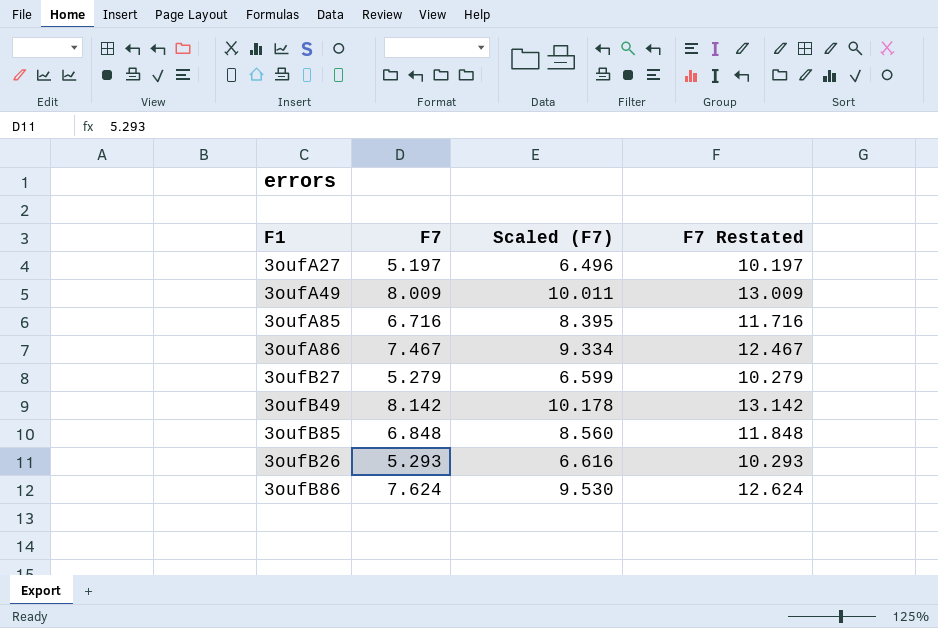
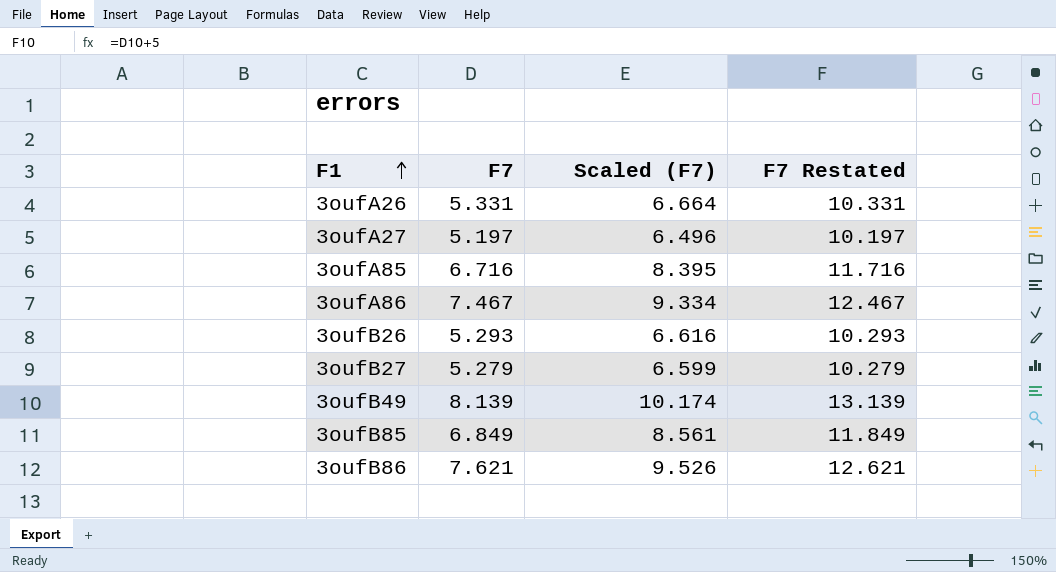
row order: none -> F1 ascending
row 3oufA49: 8.009 | 10.011 | 13.009 -> none
row 3oufA26: none -> 5.331 | 6.664 | 10.331
3oufB49 | F7: 8.142 -> 8.139
3oufB49 | Scaled (F7): 10.178 -> 10.174
3oufB49 | F7 Restated: 13.142 -> 13.139
3oufB85 | F7: 6.848 -> 6.849
3oufB85 | Scaled (F7): 8.560 -> 8.561
3oufB85 | F7 Restated: 11.848 -> 11.849
3oufB86 | F7: 7.624 -> 7.621
3oufB86 | Scaled (F7): 9.530 -> 9.526
3oufB86 | F7 Restated: 12.624 -> 12.621

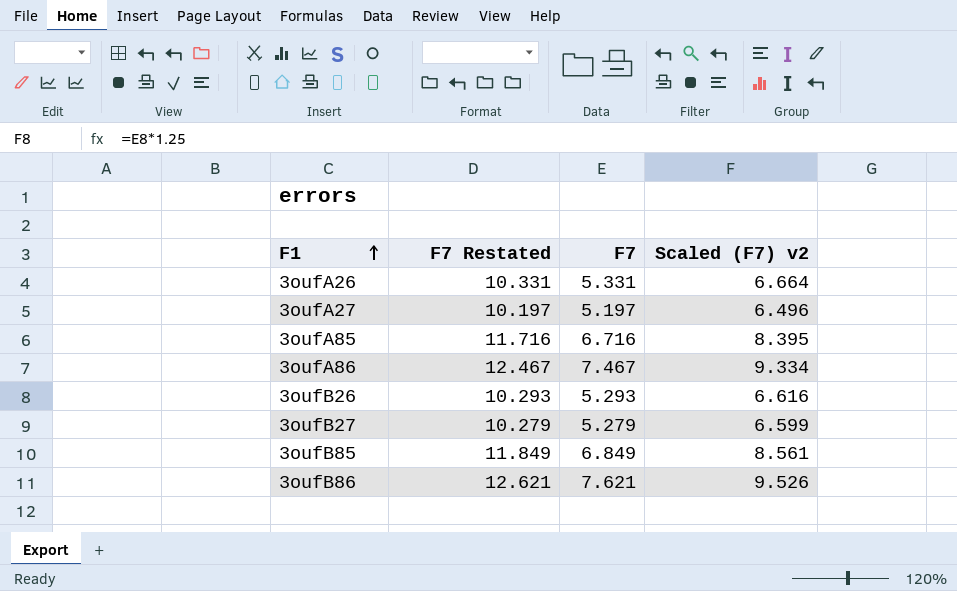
column F7 Restated | position: 4 -> 2
column name: Scaled (F7) -> Scaled (F7) v2
row 3oufB49: 8.139 | 10.174 | 13.139 -> none

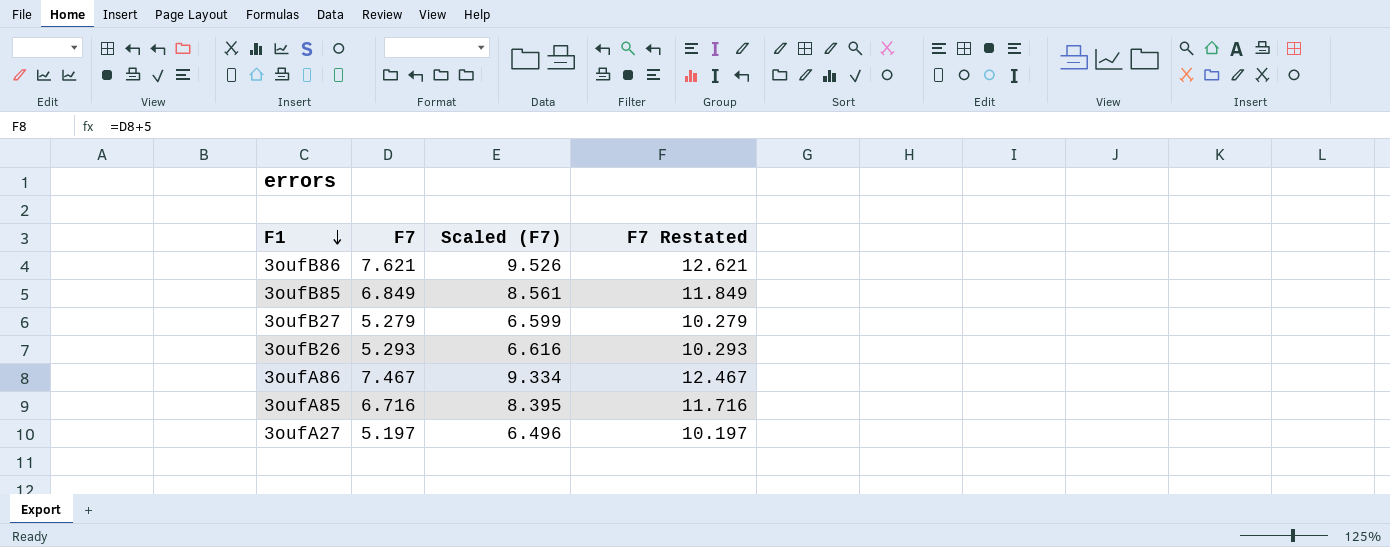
row order: F1 ascending -> F1 descending
column name: Scaled (F7) v2 -> Scaled (F7)
column F7 Restated | position: 2 -> 4
row 3oufA26: 10.331 | 5.331 | 6.664 -> none

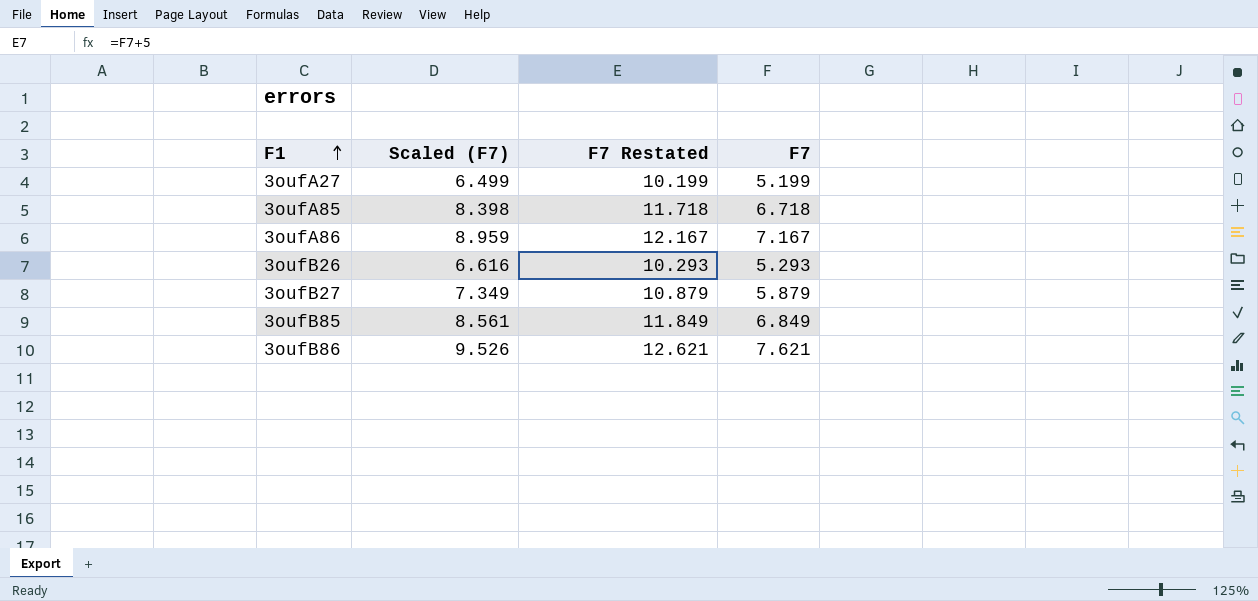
row order: F1 descending -> F1 ascending
column F7 | position: 2 -> 4
3oufA27 | Scaled (F7): 6.496 -> 6.499
3oufA27 | F7 Restated: 10.197 -> 10.199
3oufA27 | F7: 5.197 -> 5.199
3oufA85 | Scaled (F7): 8.395 -> 8.398
3oufA85 | F7 Restated: 11.716 -> 11.718
3oufA85 | F7: 6.716 -> 6.718
3oufA86 | Scaled (F7): 9.334 -> 8.959
3oufA86 | F7 Restated: 12.467 -> 12.167
3oufA86 | F7: 7.467 -> 7.167
3oufB27 | Scaled (F7): 6.599 -> 7.349
3oufB27 | F7 Restated: 10.279 -> 10.879
3oufB27 | F7: 5.279 -> 5.879

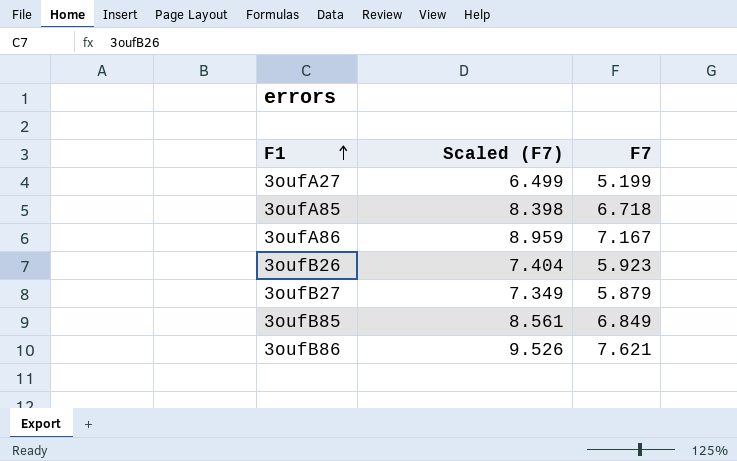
column F7 Restated | formula: [F7] + 5 -> none
3oufB26 | Scaled (F7): 6.616 -> 7.404
3oufB26 | F7: 5.293 -> 5.923

